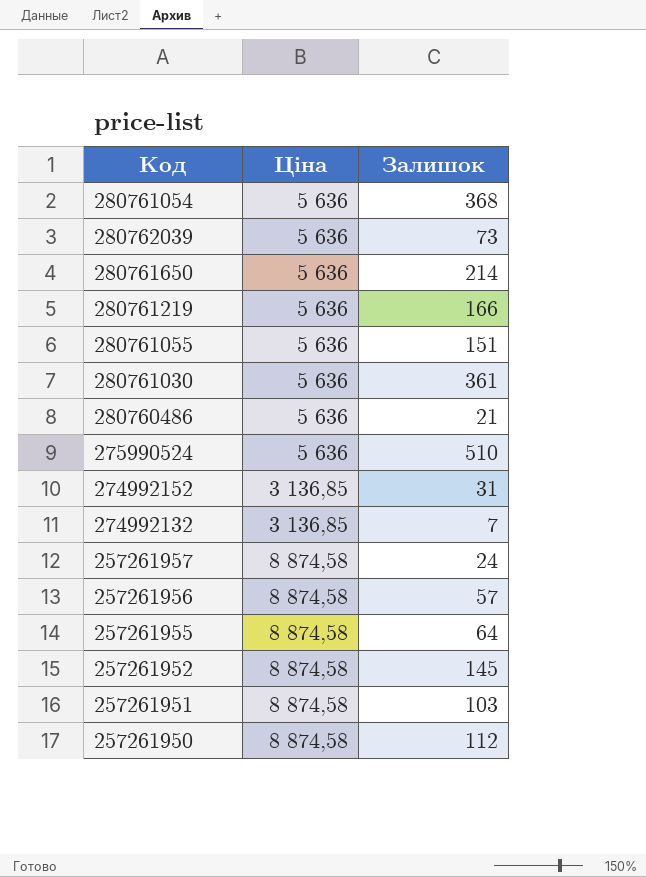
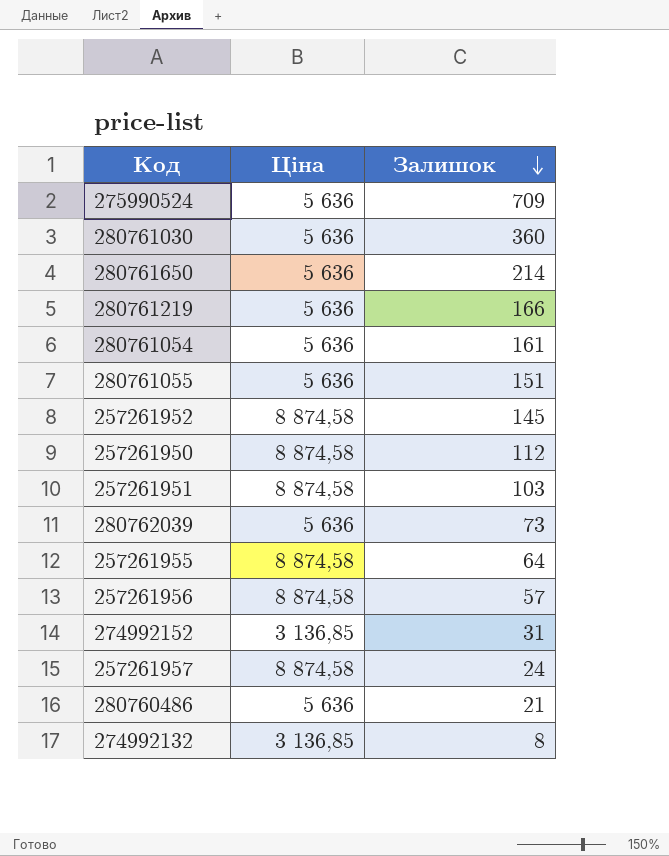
row order: none -> Залишок descending
275990524 | Залишок: 510 -> 709
280761030 | Залишок: 361 -> 360
280761054 | Залишок: 368 -> 161
274992132 | Залишок: 7 -> 8

